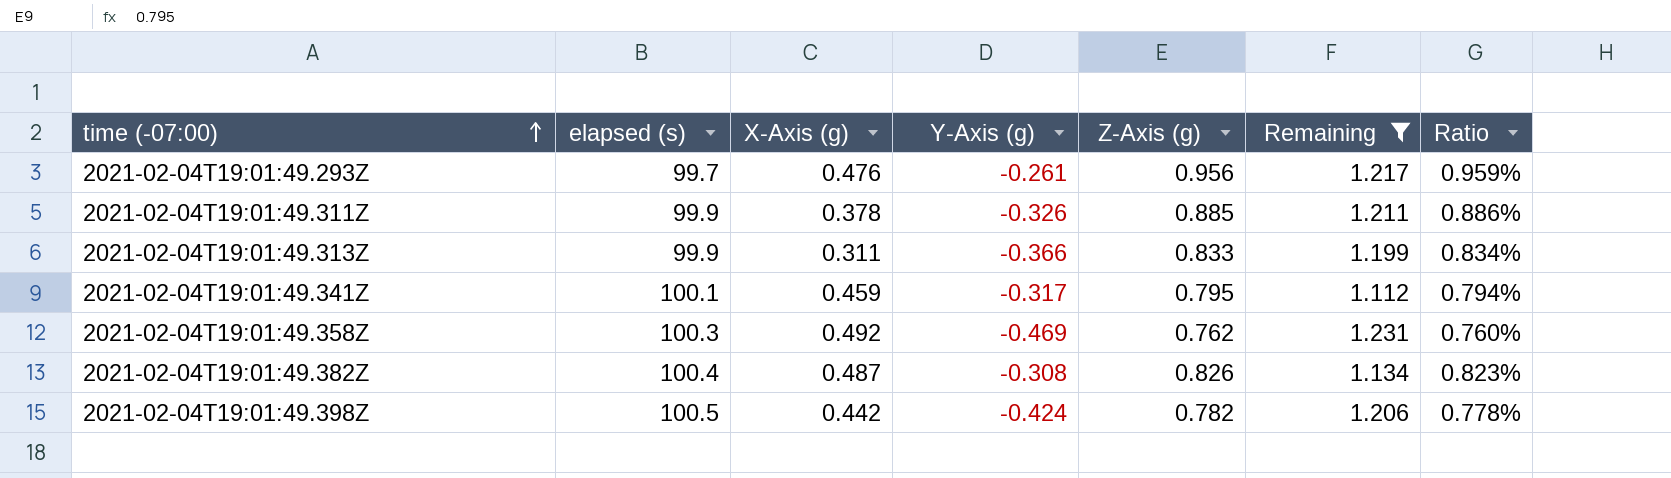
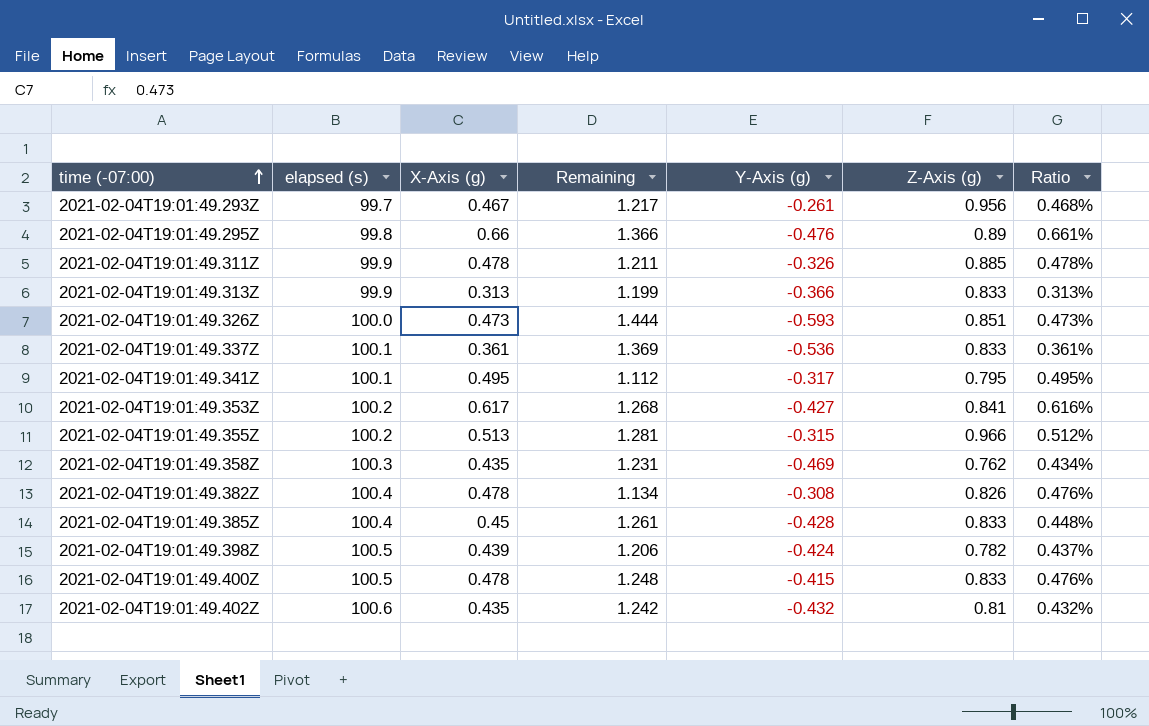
filter: Remaining <= 1.231 -> none
column Remaining | position: 6 -> 4
column Ratio | formula: [Z-Axis (g)] / [elapsed (s)] -> [X-Axis (g)] / [elapsed (s)]
2021-02-04T19:01:49.293Z | X-Axis (g): 0.476 -> 0.467
2021-02-04T19:01:49.311Z | X-Axis (g): 0.378 -> 0.478
2021-02-04T19:01:49.313Z | X-Axis (g): 0.311 -> 0.313
2021-02-04T19:01:49.341Z | X-Axis (g): 0.459 -> 0.495
2021-02-04T19:01:49.358Z | X-Axis (g): 0.492 -> 0.435
2021-02-04T19:01:49.382Z | X-Axis (g): 0.487 -> 0.478
2021-02-04T19:01:49.398Z | X-Axis (g): 0.442 -> 0.439

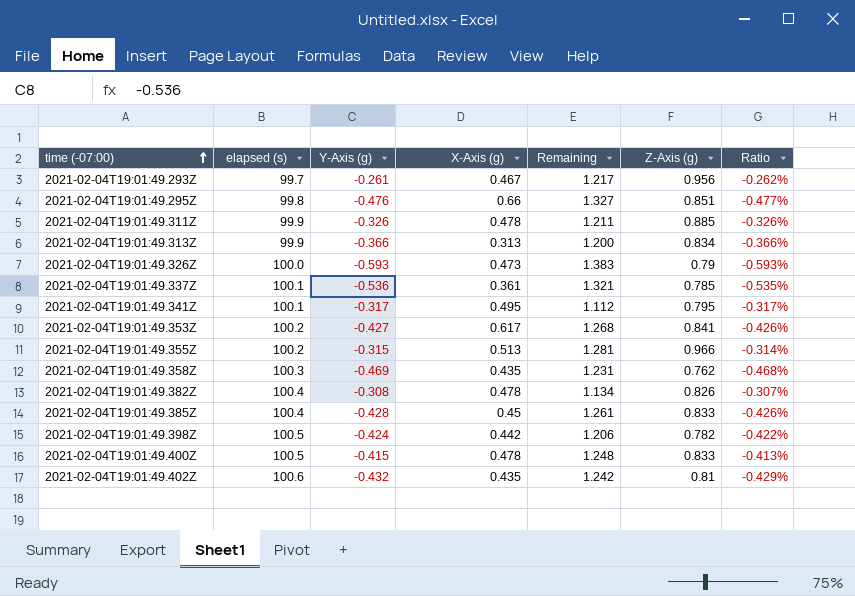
column Y-Axis (g) | position: 5 -> 3
column Ratio | formula: [X-Axis (g)] / [elapsed (s)] -> [Y-Axis (g)] / [elapsed (s)]
2021-02-04T19:01:49.295Z | Remaining: 1.366 -> 1.327
2021-02-04T19:01:49.295Z | Z-Axis (g): 0.89 -> 0.851
2021-02-04T19:01:49.313Z | Remaining: 1.199 -> 1.200
2021-02-04T19:01:49.313Z | Z-Axis (g): 0.833 -> 0.834
2021-02-04T19:01:49.326Z | Remaining: 1.444 -> 1.383
2021-02-04T19:01:49.326Z | Z-Axis (g): 0.851 -> 0.79
2021-02-04T19:01:49.337Z | Remaining: 1.369 -> 1.321
2021-02-04T19:01:49.337Z | Z-Axis (g): 0.833 -> 0.785
2021-02-04T19:01:49.398Z | X-Axis (g): 0.439 -> 0.442

